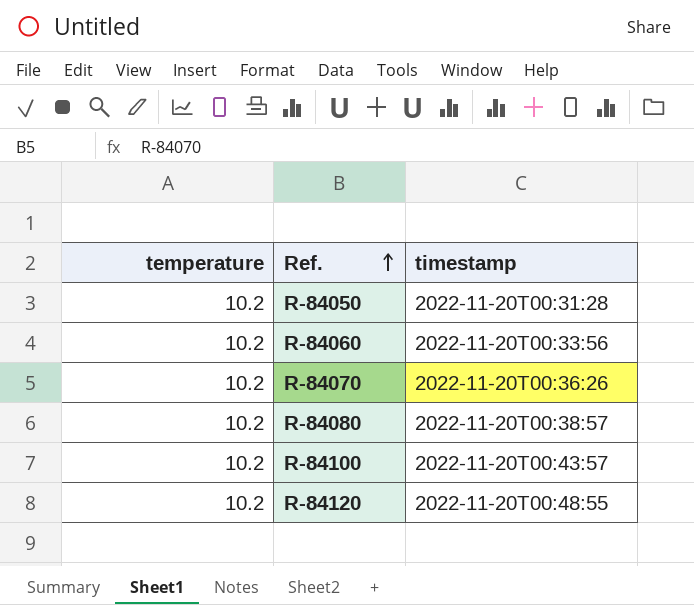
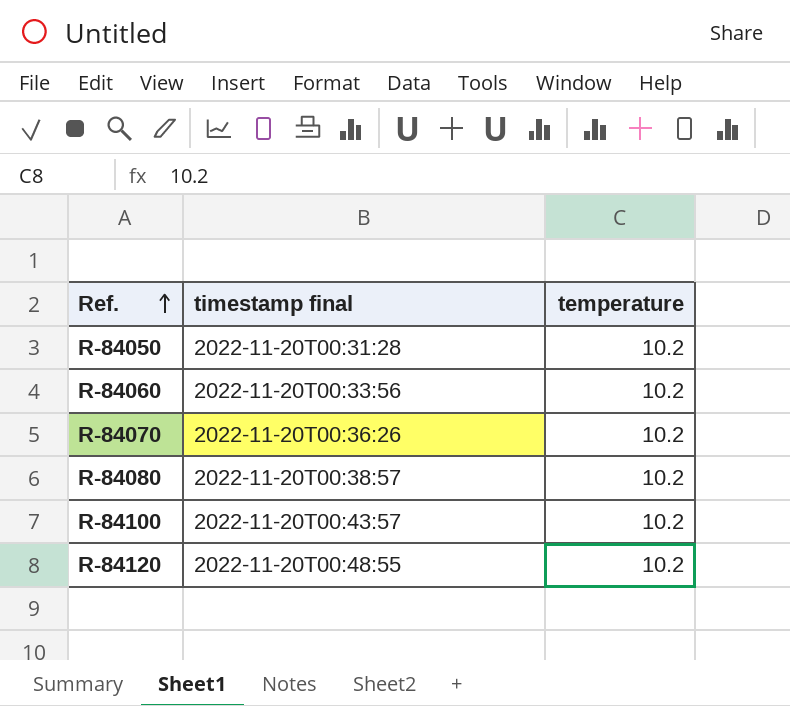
column name: timestamp -> timestamp final
column temperature | position: 1 -> 3

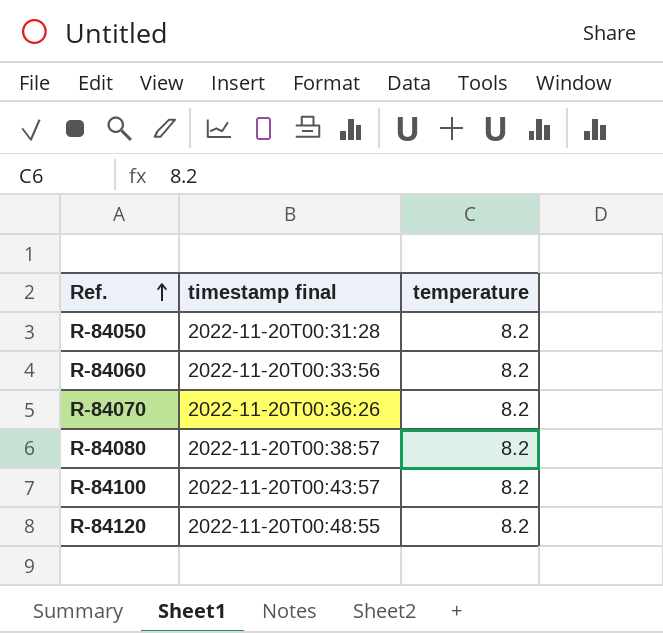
R-84050 | temperature: 10.2 -> 8.2
R-84060 | temperature: 10.2 -> 8.2
R-84070 | temperature: 10.2 -> 8.2
R-84080 | temperature: 10.2 -> 8.2
R-84100 | temperature: 10.2 -> 8.2
R-84120 | temperature: 10.2 -> 8.2

